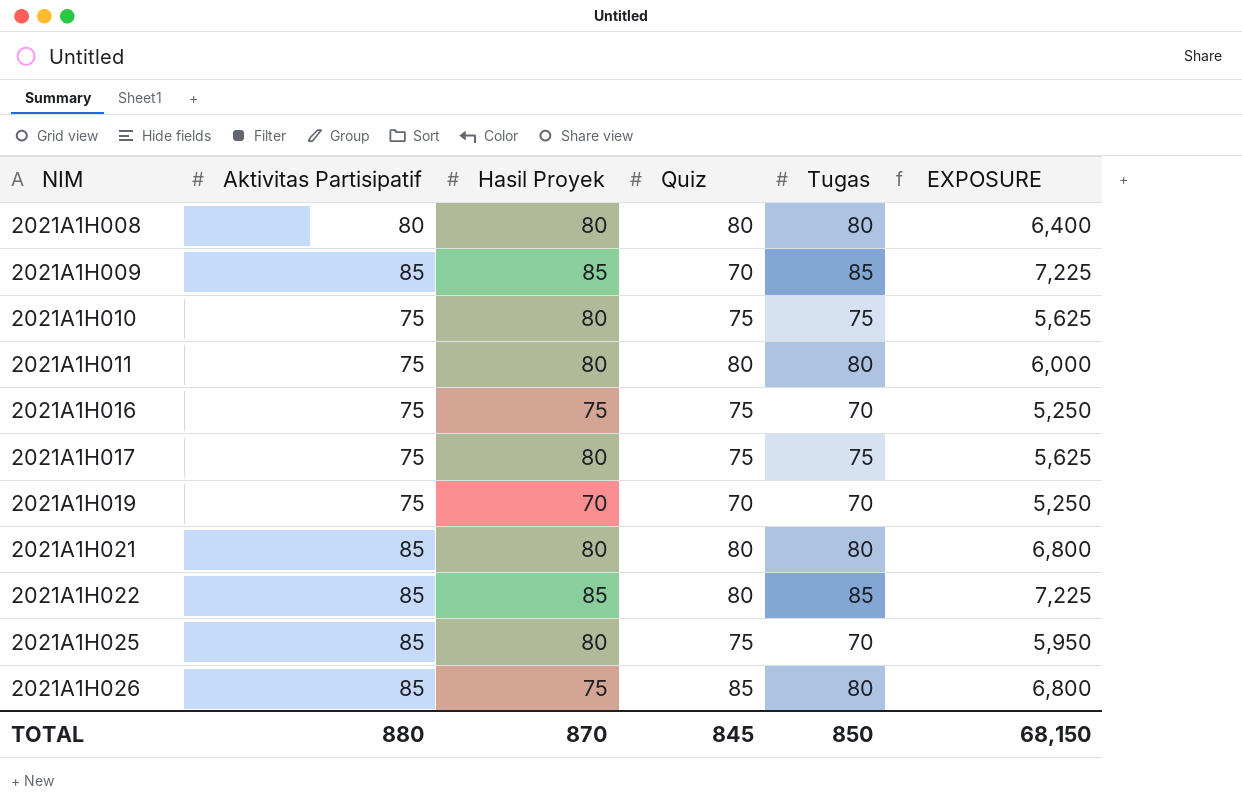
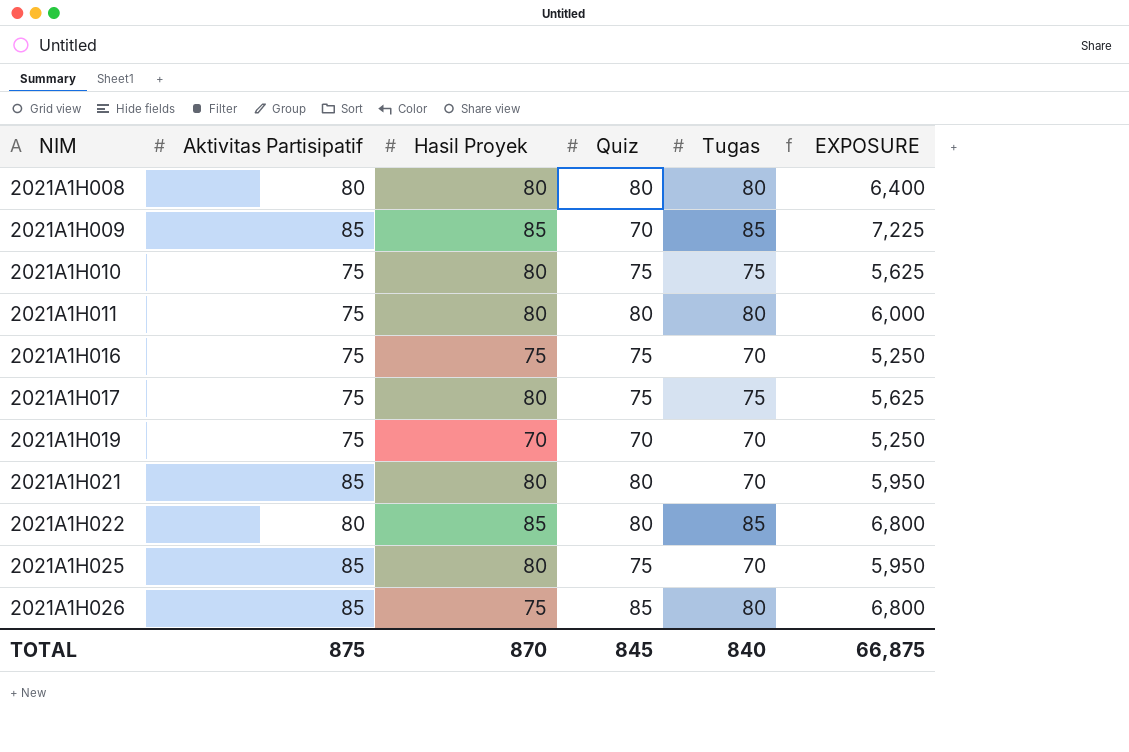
2021A1H021 | Tugas: 80 -> 70
2021A1H021 | EXPOSURE: 6,800 -> 5,950
2021A1H022 | Aktivitas Partisipatif: 85 -> 80
2021A1H022 | EXPOSURE: 7,225 -> 6,800
TOTAL | Aktivitas Partisipatif: 880 -> 875
TOTAL | Tugas: 850 -> 840
TOTAL | EXPOSURE: 68,150 -> 66,875

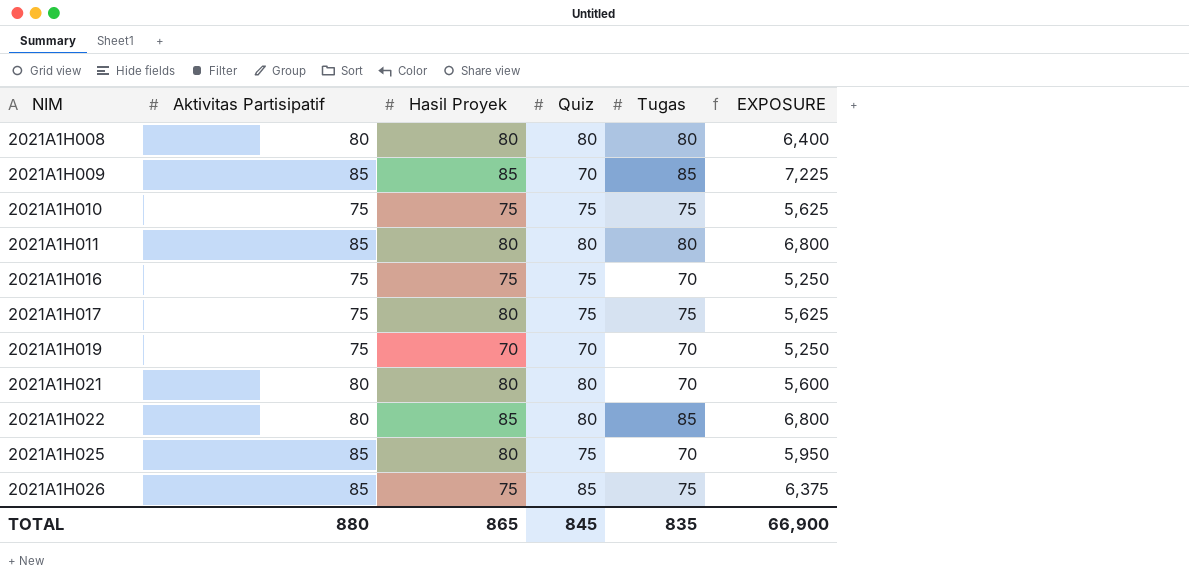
2021A1H010 | Hasil Proyek: 80 -> 75
2021A1H011 | Aktivitas Partisipatif: 75 -> 85
2021A1H011 | EXPOSURE: 6,000 -> 6,800
2021A1H021 | Aktivitas Partisipatif: 85 -> 80
2021A1H021 | EXPOSURE: 5,950 -> 5,600
2021A1H026 | Tugas: 80 -> 75
2021A1H026 | EXPOSURE: 6,800 -> 6,375
TOTAL | Aktivitas Partisipatif: 875 -> 880
TOTAL | Hasil Proyek: 870 -> 865
TOTAL | Tugas: 840 -> 835
TOTAL | EXPOSURE: 66,875 -> 66,900

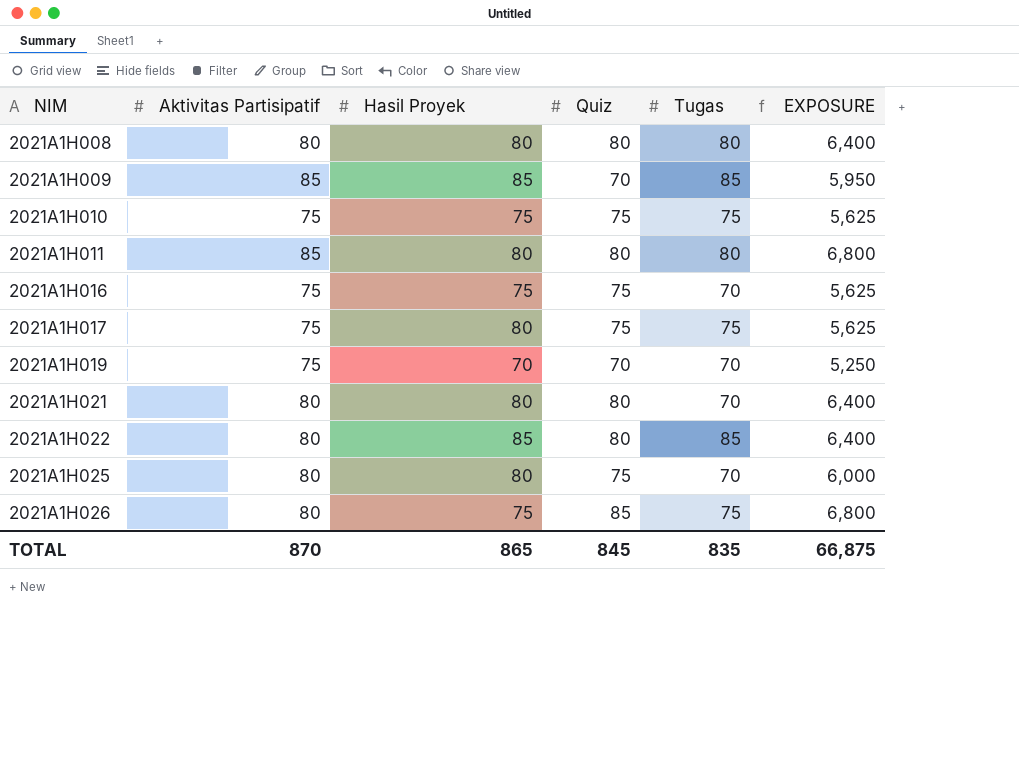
column EXPOSURE | formula: [Aktivitas Partisipatif] * [Tugas] -> [Aktivitas Partisipatif] * [Quiz]
2021A1H025 | Aktivitas Partisipatif: 85 -> 80
2021A1H026 | Aktivitas Partisipatif: 85 -> 80
TOTAL | Aktivitas Partisipatif: 880 -> 870
TOTAL | EXPOSURE: 66,900 -> 66,875

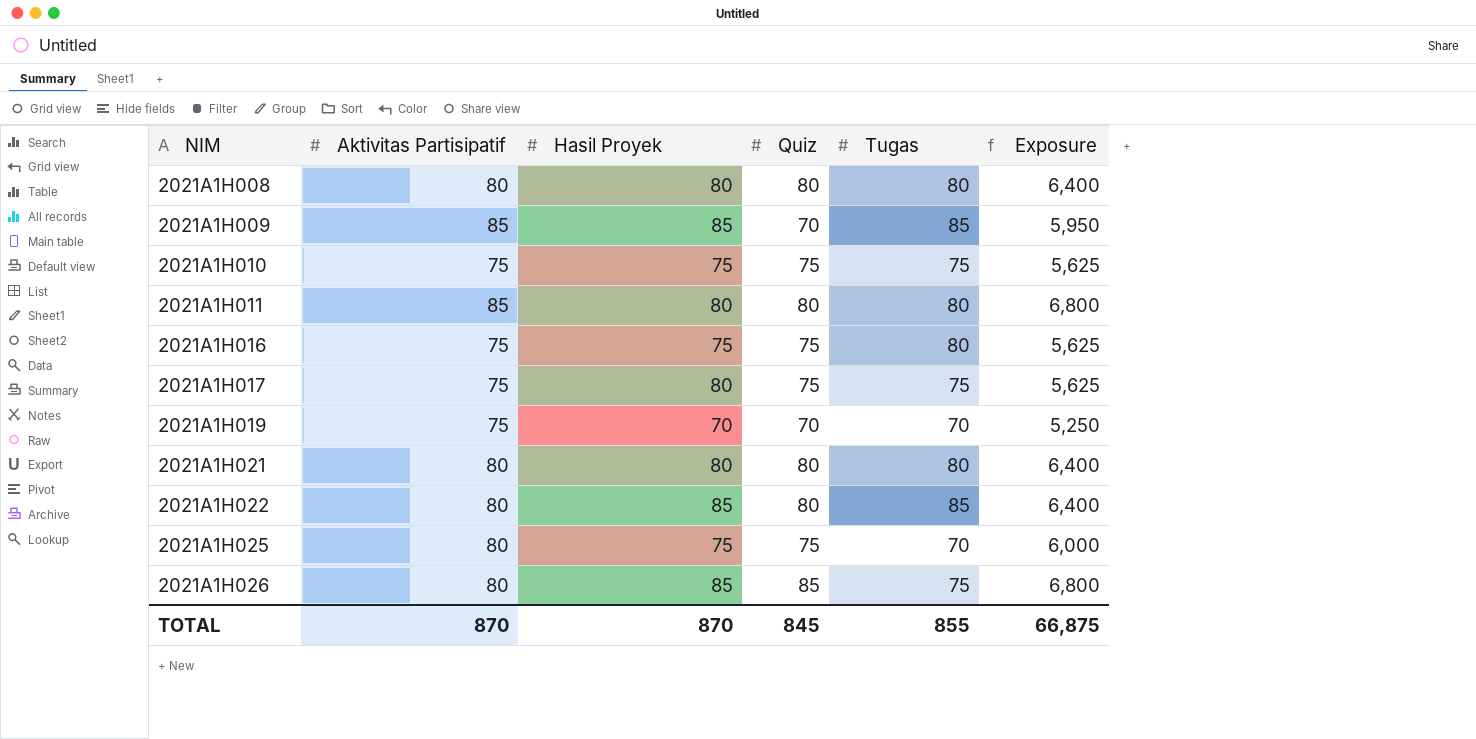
column name: EXPOSURE -> Exposure
2021A1H016 | Tugas: 70 -> 80
2021A1H021 | Tugas: 70 -> 80
2021A1H025 | Hasil Proyek: 80 -> 75
2021A1H026 | Hasil Proyek: 75 -> 85
TOTAL | Hasil Proyek: 865 -> 870
TOTAL | Tugas: 835 -> 855

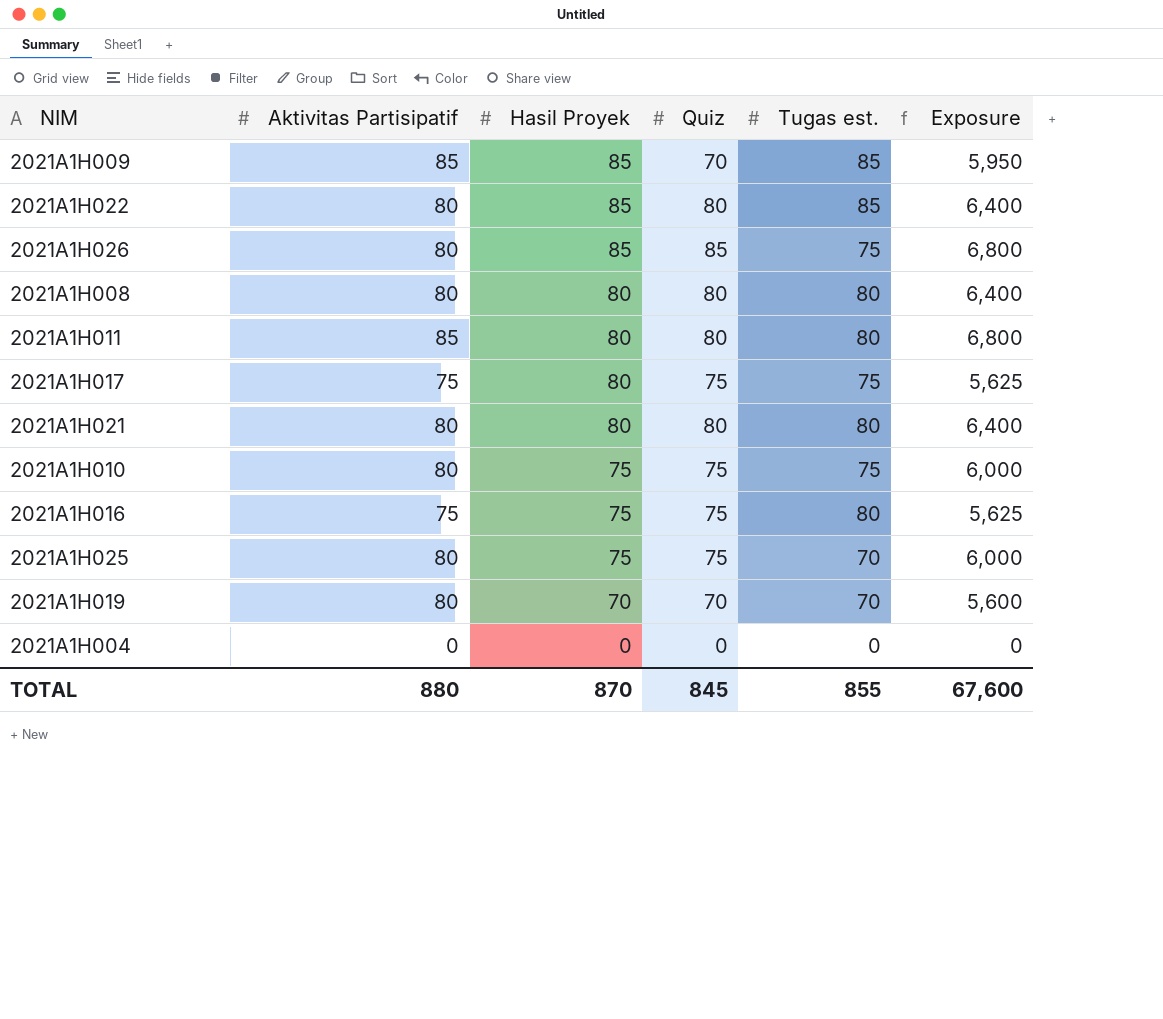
row order: NIM ascending -> Hasil Proyek descending
column name: Tugas -> Tugas est.
2021A1H010 | Aktivitas Partisipatif: 75 -> 80
2021A1H010 | Exposure: 5,625 -> 6,000
2021A1H019 | Aktivitas Partisipatif: 75 -> 80
2021A1H019 | Exposure: 5,250 -> 5,600
row 2021A1H004: none -> 0 | 0 | 0 | 0 | 0
TOTAL | Aktivitas Partisipatif: 870 -> 880
TOTAL | Exposure: 66,875 -> 67,600

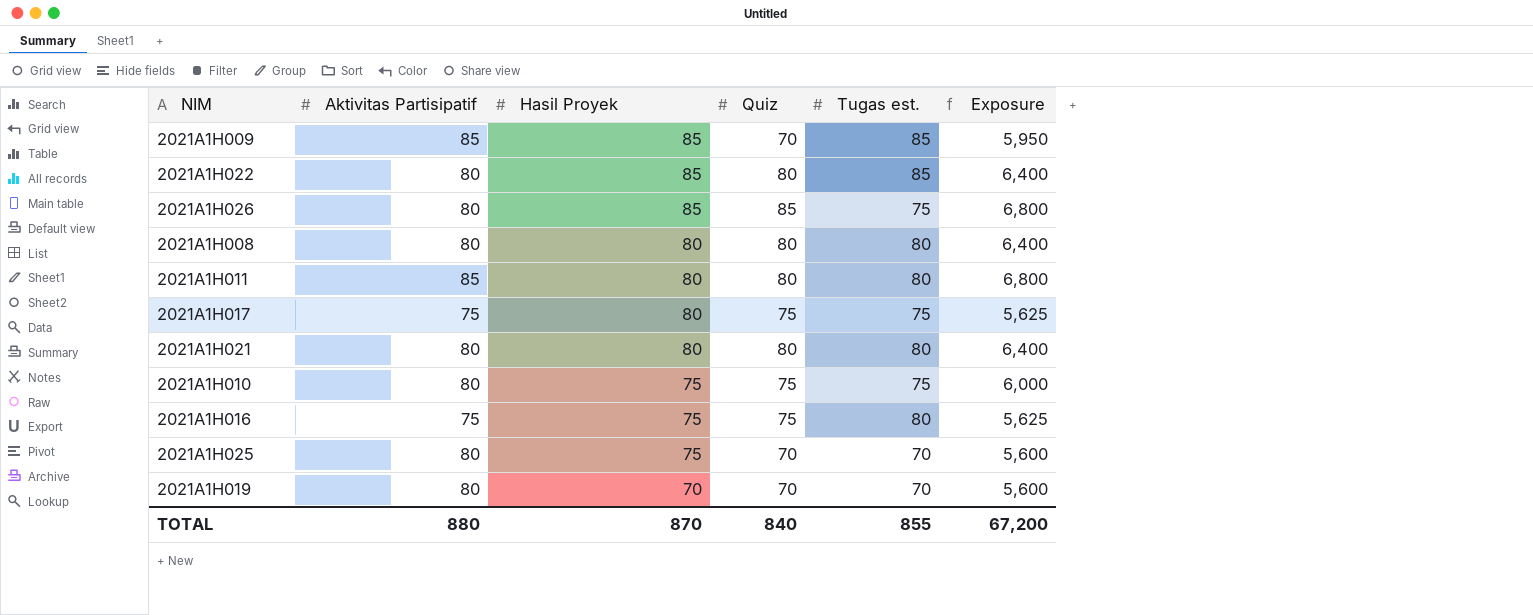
row 2021A1H004: 0 | 0 | 0 | 0 | 0 -> none
2021A1H025 | Quiz: 75 -> 70
2021A1H025 | Exposure: 6,000 -> 5,600
TOTAL | Quiz: 845 -> 840
TOTAL | Exposure: 67,600 -> 67,200

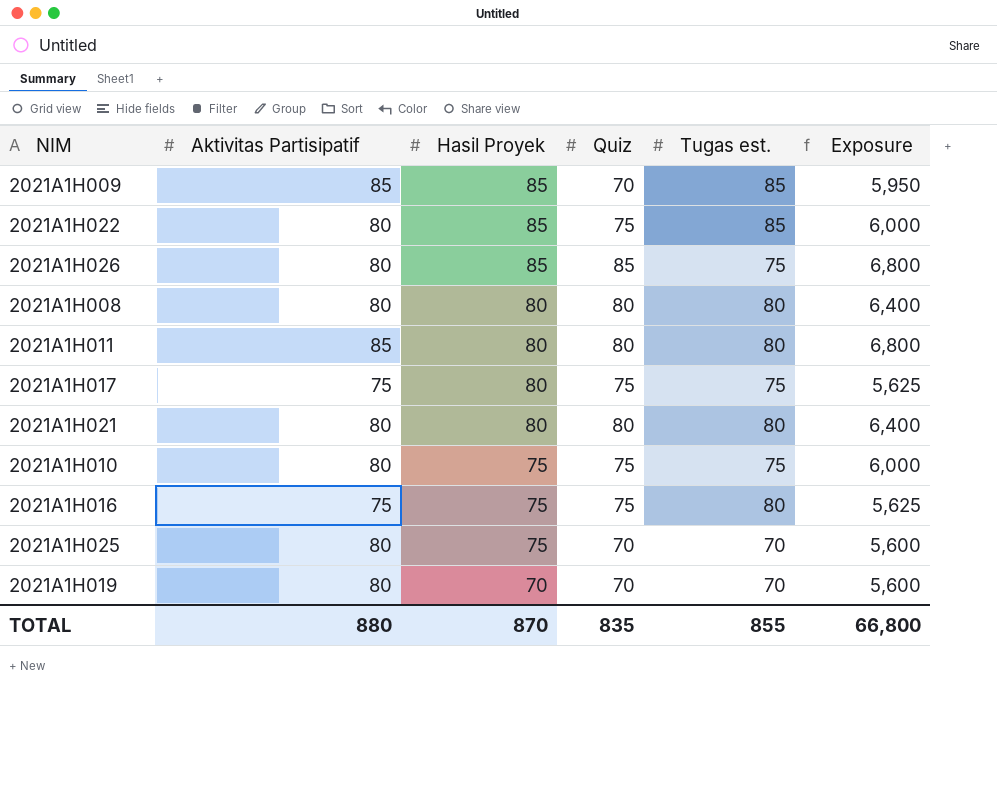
2021A1H022 | Quiz: 80 -> 75
2021A1H022 | Exposure: 6,400 -> 6,000
TOTAL | Quiz: 840 -> 835
TOTAL | Exposure: 67,200 -> 66,800

